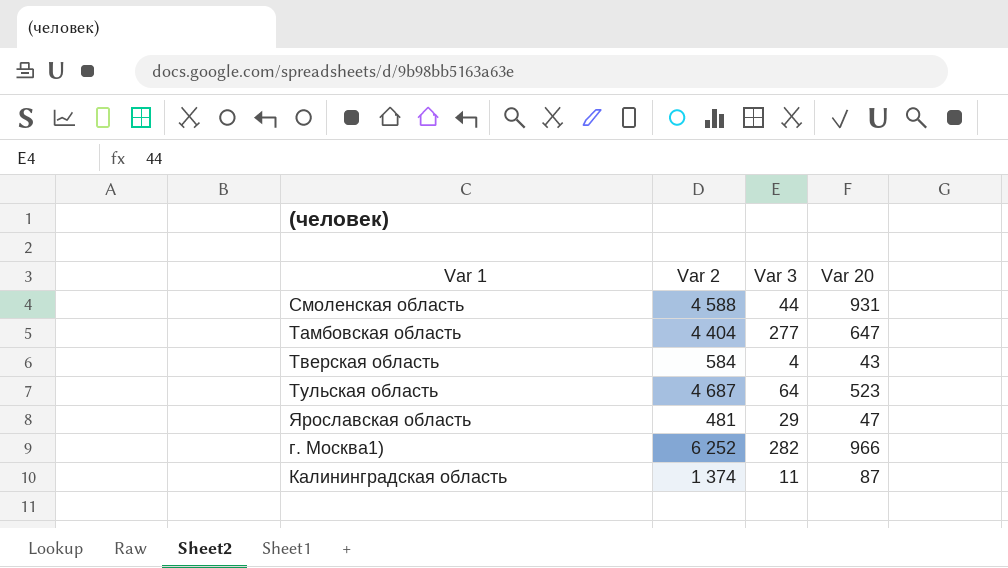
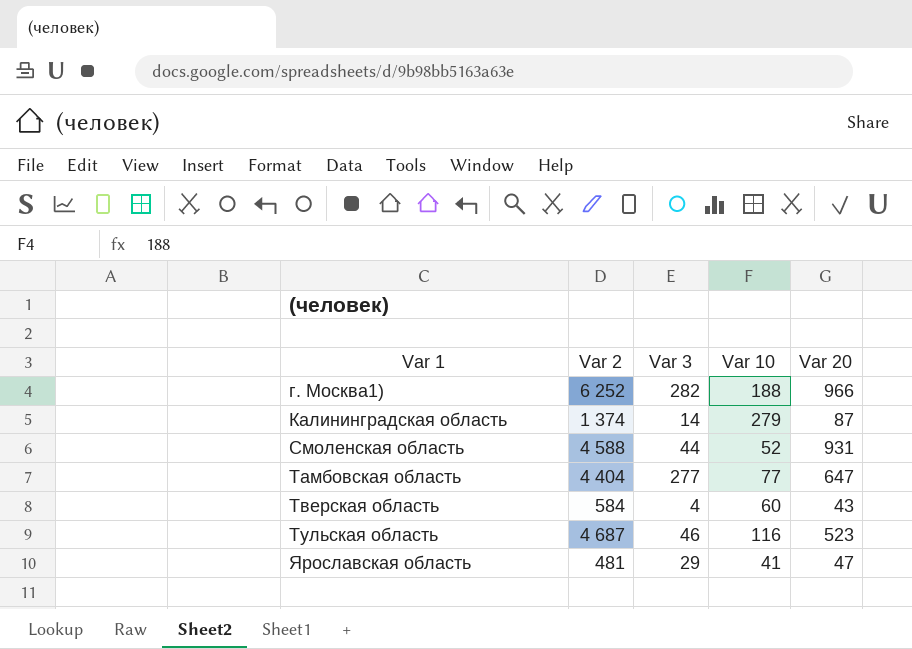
row order: none -> Var 1 ascending
column Var 10 | position: none -> 4
Калининградская область | Var 3: 11 -> 14
Тульская область | Var 3: 64 -> 46

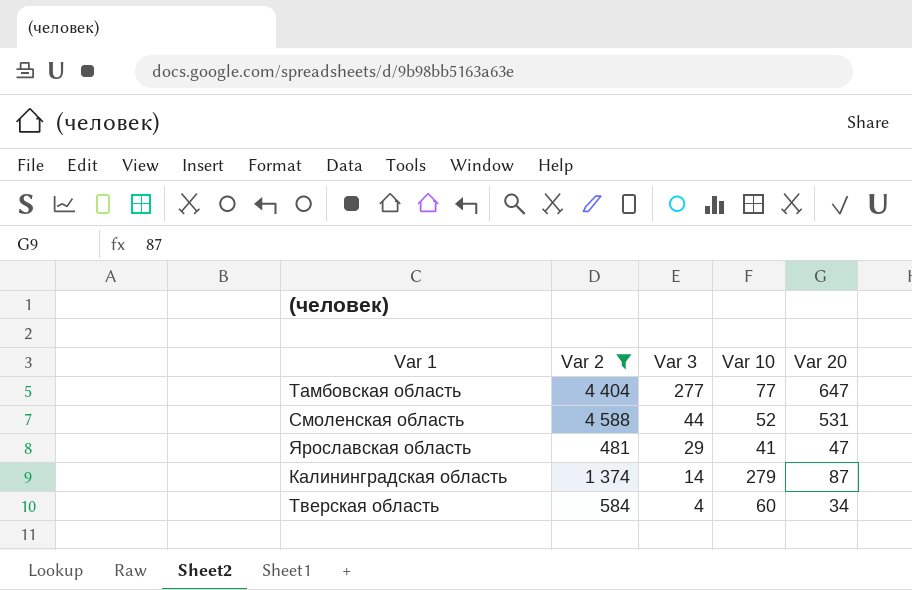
filter: none -> Var 2 <= 4 588
row order: Var 1 ascending -> Var 3 descending
Смоленская область | Var 20: 931 -> 531
Тверская область | Var 20: 43 -> 34

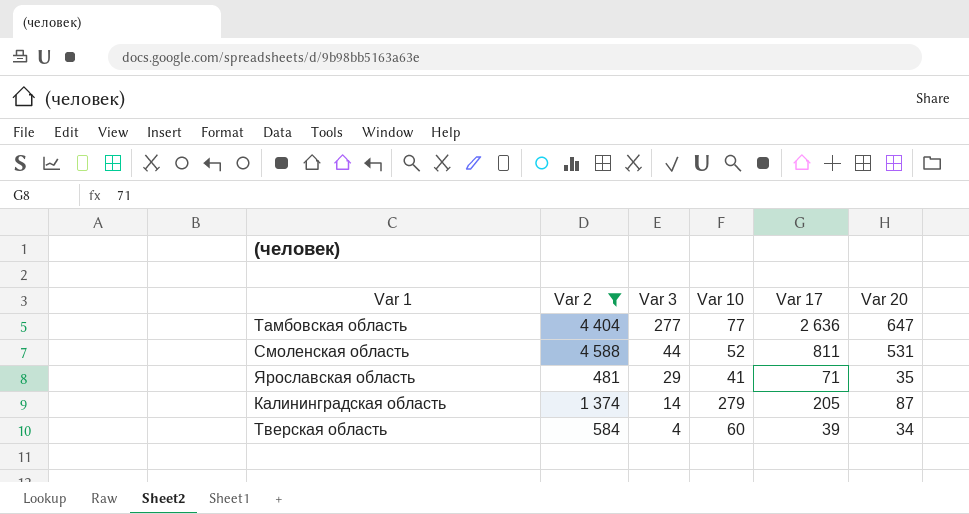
column Var 17 | position: none -> 5
Ярославская область | Var 20: 47 -> 35

